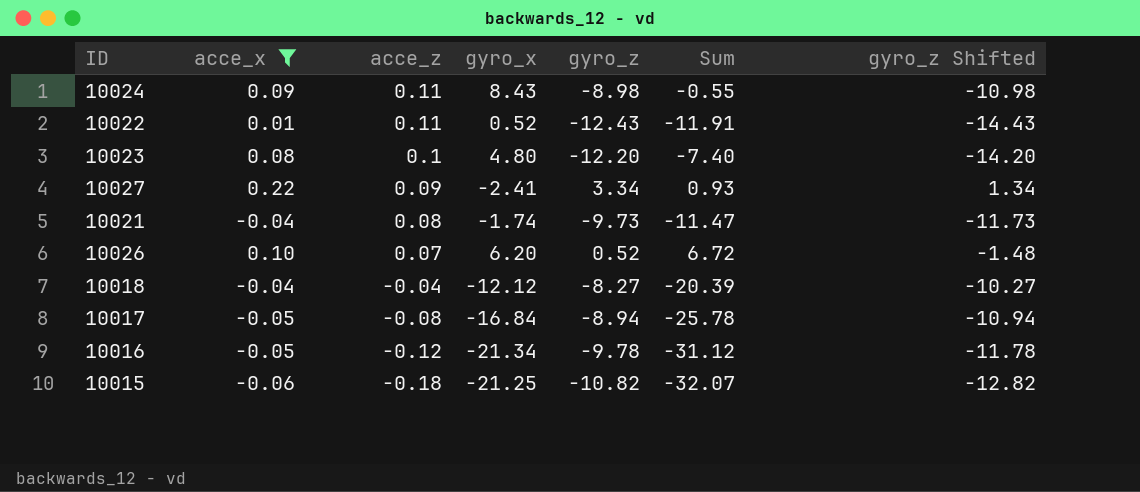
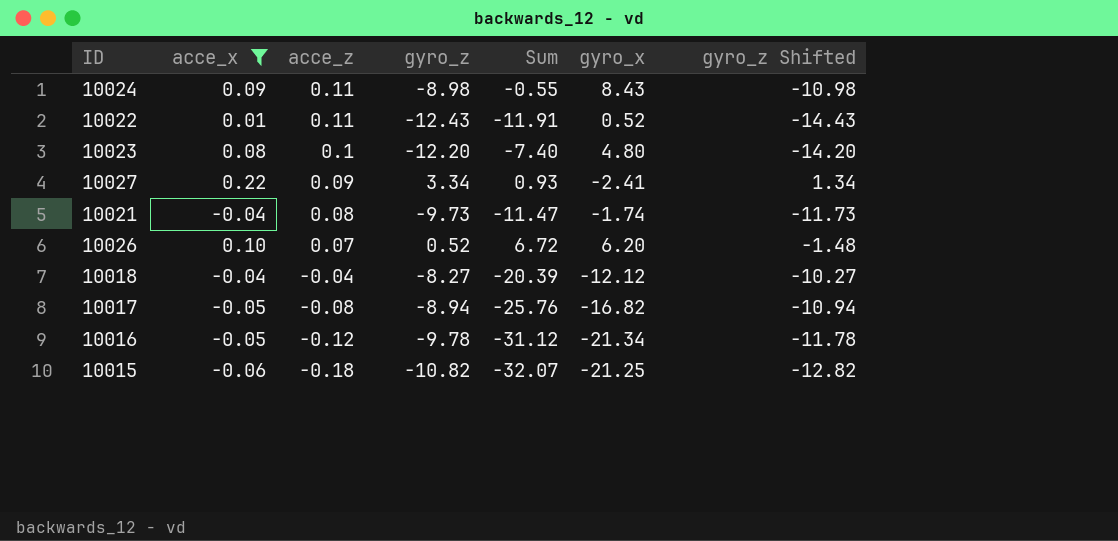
column gyro_x | position: 4 -> 6
10017 | Sum: -25.78 -> -25.76
10017 | gyro_x: -16.84 -> -16.82

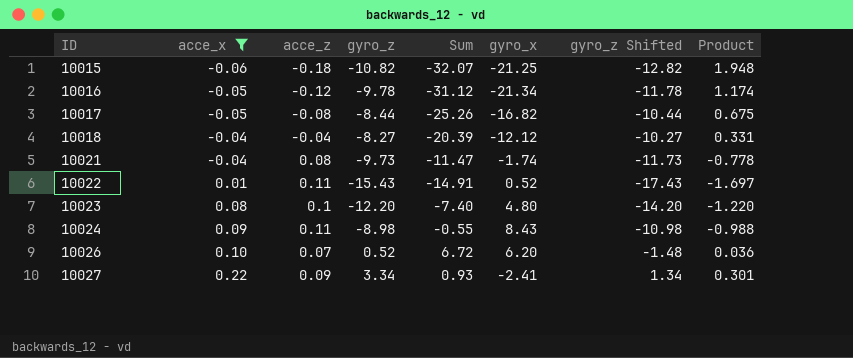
row order: acce_z descending -> ID ascending
column Product | formula: none -> [acce_z] * [gyro_z]
10017 | gyro_z: -8.94 -> -8.44
10017 | Sum: -25.76 -> -25.26
10017 | gyro_z Shifted: -10.94 -> -10.44
10022 | gyro_z: -12.43 -> -15.43
10022 | Sum: -11.91 -> -14.91
10022 | gyro_z Shifted: -14.43 -> -17.43

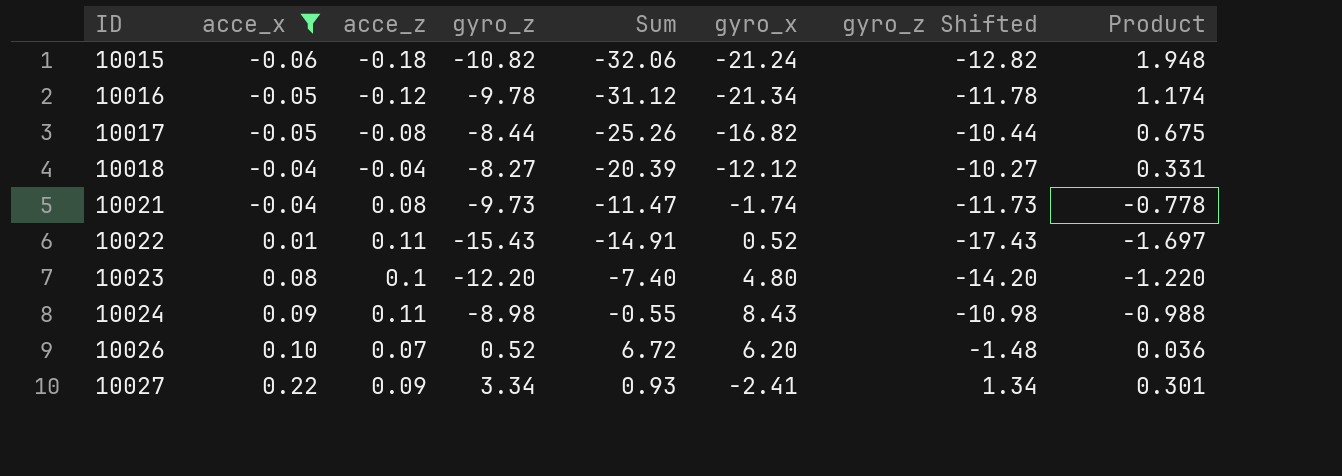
10015 | Sum: -32.07 -> -32.06
10015 | gyro_x: -21.25 -> -21.24

